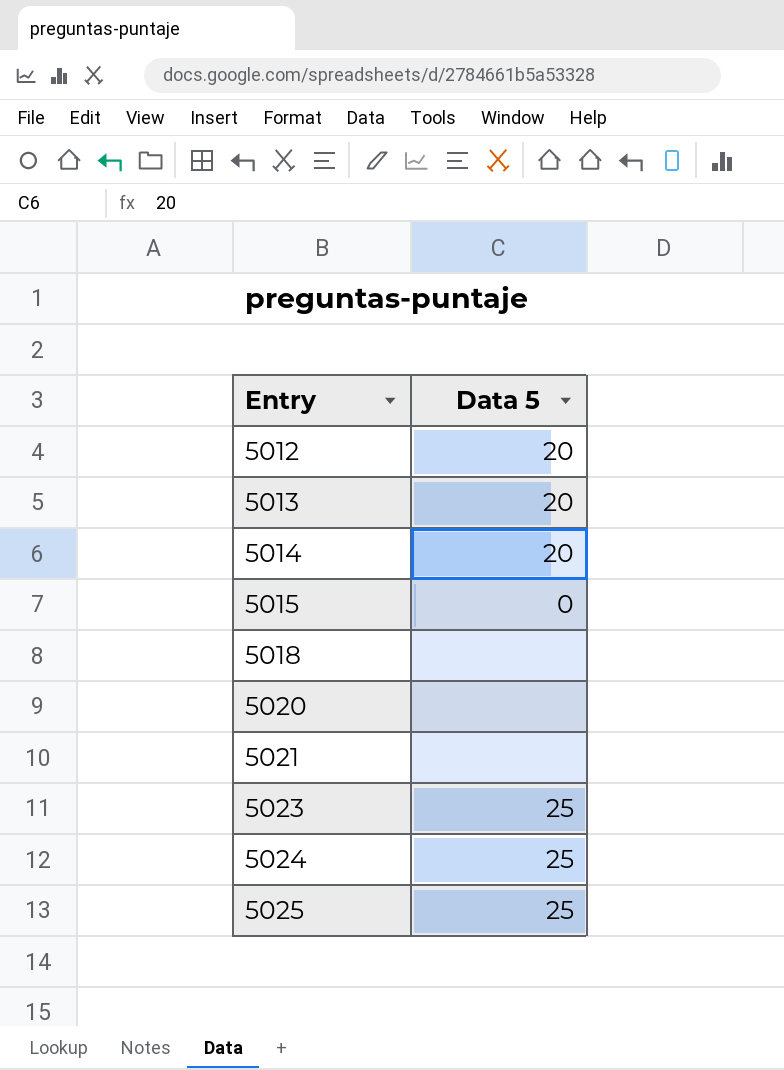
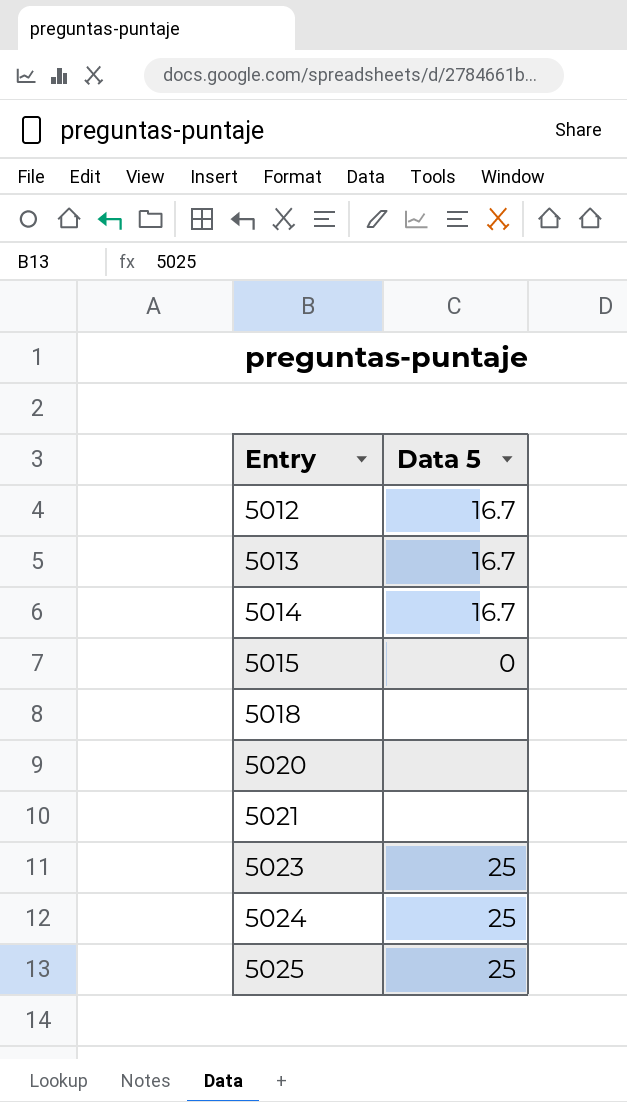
5012 | Data 5: 20 -> 16.7
5013 | Data 5: 20 -> 16.7
5014 | Data 5: 20 -> 16.7

